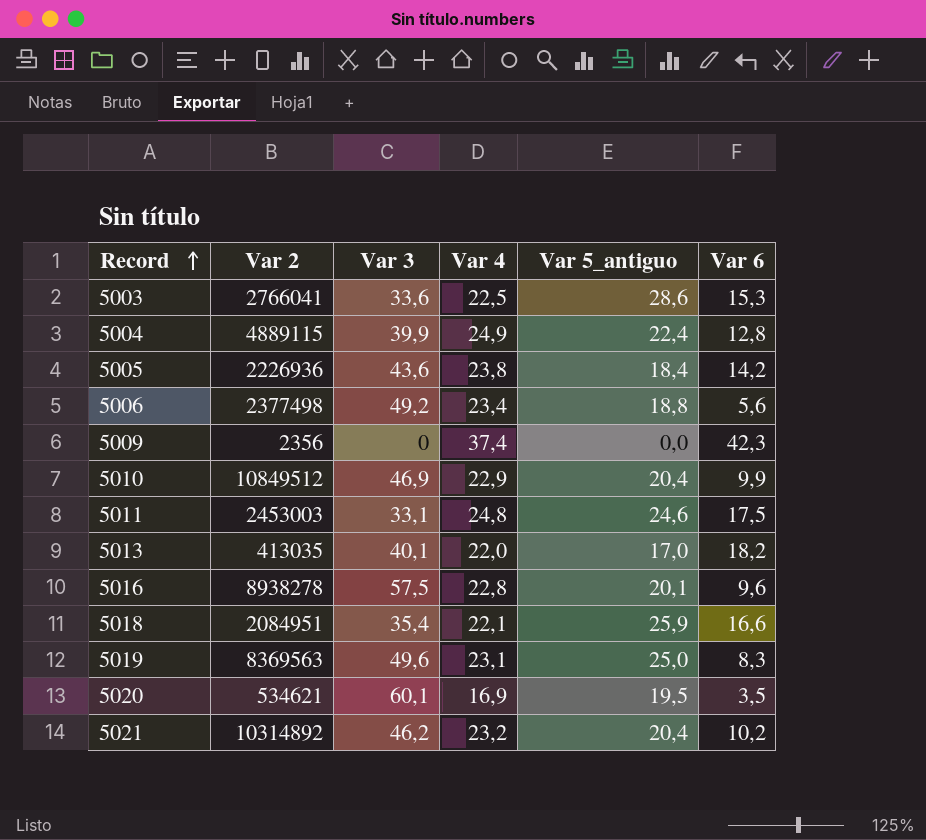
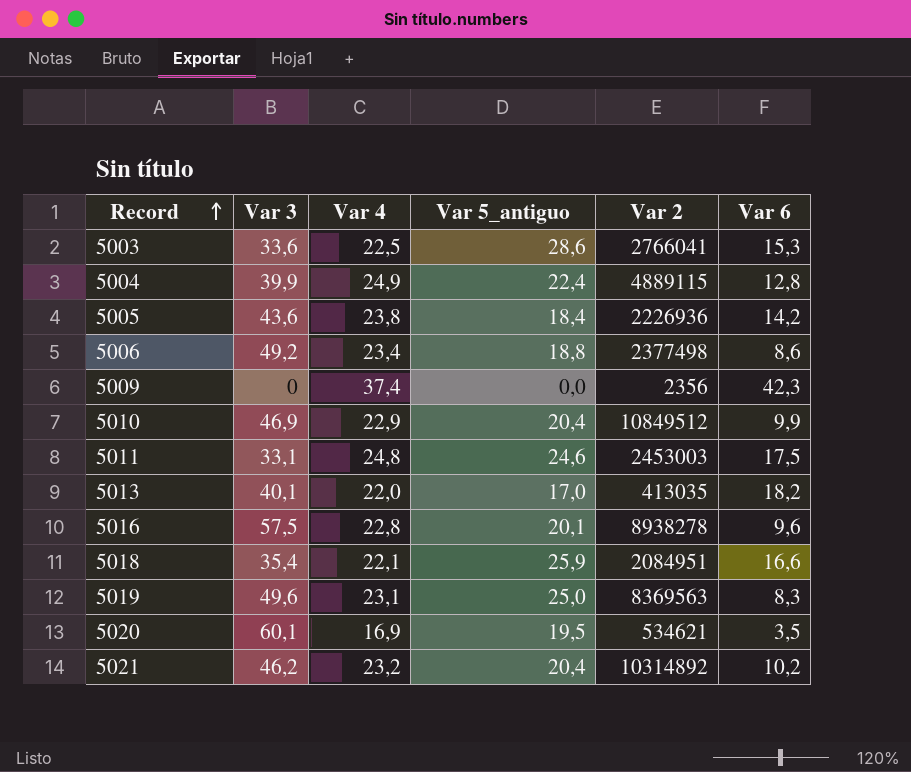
column Var 2 | position: 2 -> 5
5006 | Var 6: 5,6 -> 8,6

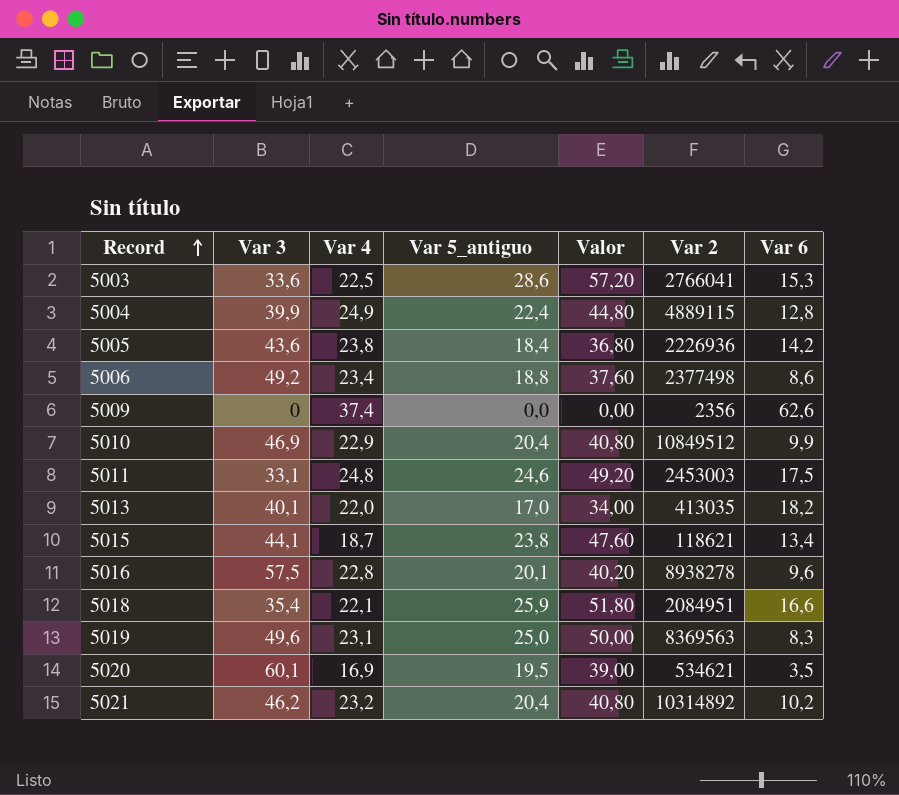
column Valor | formula: none -> [Var 5_antiguo] * 2
5009 | Var 6: 42,3 -> 62,6
row 5015: none -> 44,1 | 18,7 | 23,8 | 47,60 | 118621 | 13,4

